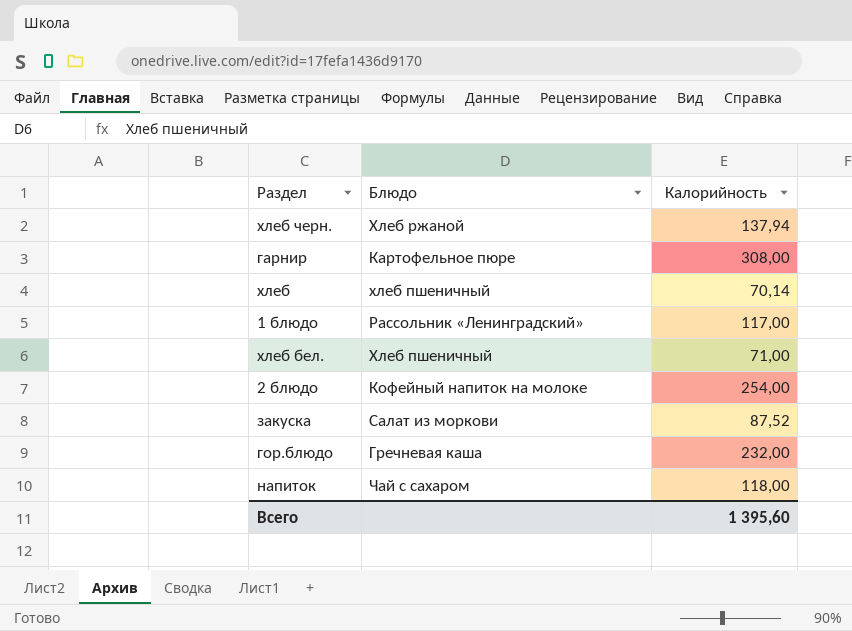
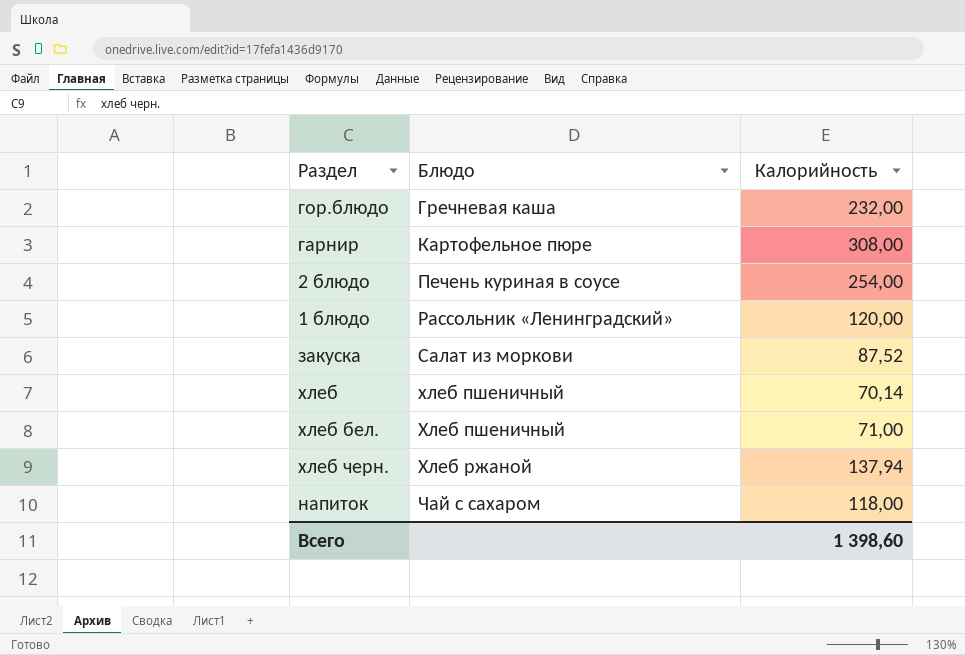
row order: none -> Блюдо ascending
2 блюдо | Блюдо: Кофейный напиток на молоке -> Печень куриная в соусе
1 блюдо | Калорийность: 117,00 -> 120,00
Всего | Калорийность: 1 395,60 -> 1 398,60

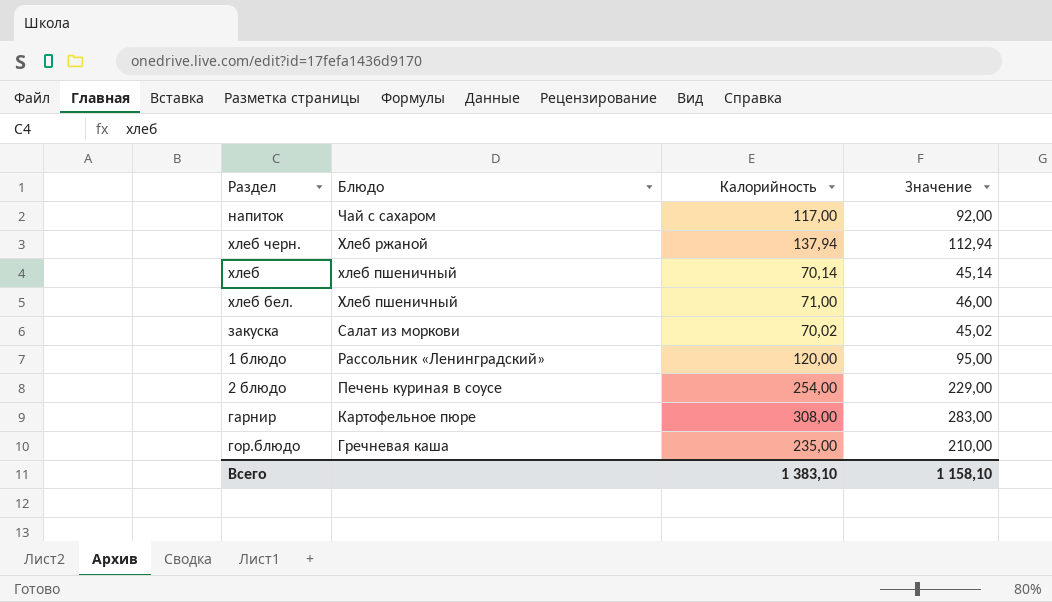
row order: Блюдо ascending -> Блюдо descending
column Значение | formula: none -> [Калорийность] - 25
напиток | Калорийность: 118,00 -> 117,00
закуска | Калорийность: 87,52 -> 70,02
гор.блюдо | Калорийность: 232,00 -> 235,00
Всего | Калорийность: 1 398,60 -> 1 383,10

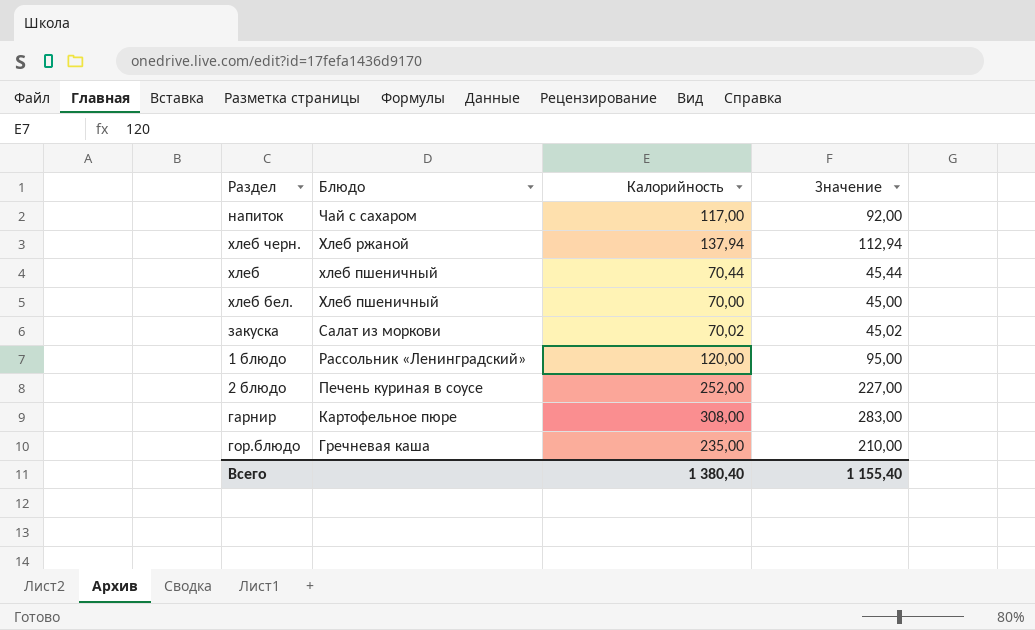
хлеб | Калорийность: 70,14 -> 70,44
хлеб | Значение: 45,14 -> 45,44
хлеб бел. | Калорийность: 71,00 -> 70,00
хлеб бел. | Значение: 46,00 -> 45,00
2 блюдо | Калорийность: 254,00 -> 252,00
2 блюдо | Значение: 229,00 -> 227,00
Всего | Калорийность: 1 383,10 -> 1 380,40
Всего | Значение: 1 158,10 -> 1 155,40

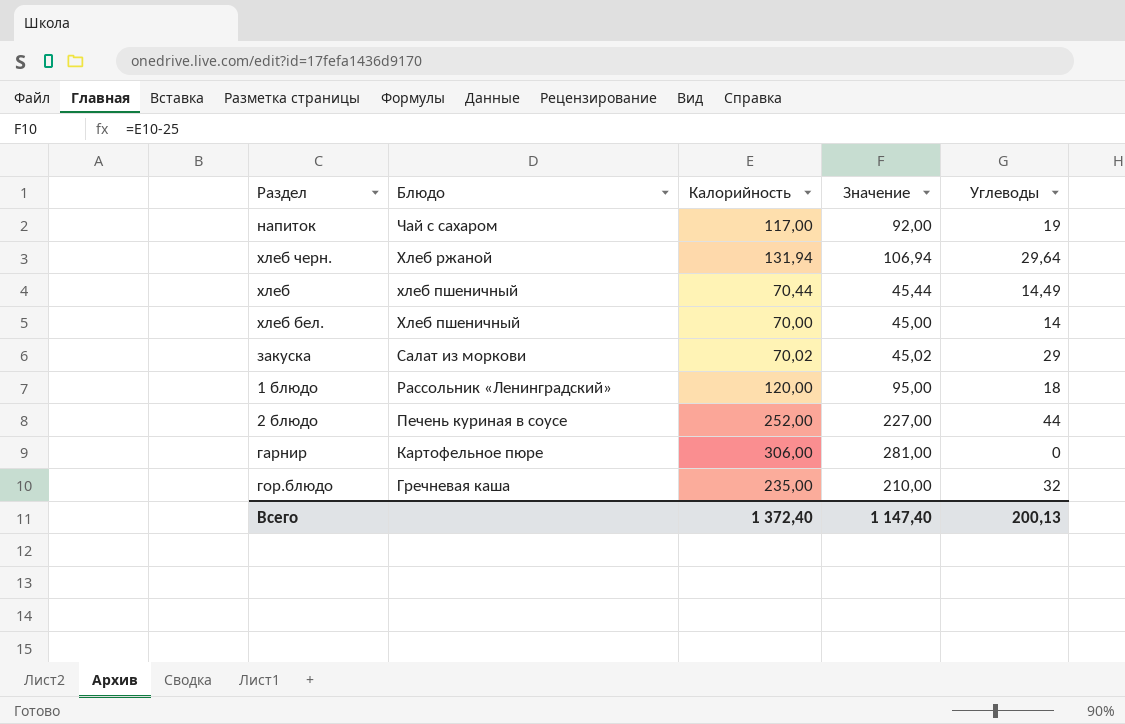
column Углеводы | position: none -> 5
хлеб черн. | Калорийность: 137,94 -> 131,94
хлеб черн. | Значение: 112,94 -> 106,94
гарнир | Калорийность: 308,00 -> 306,00
гарнир | Значение: 283,00 -> 281,00
Всего | Калорийность: 1 380,40 -> 1 372,40
Всего | Значение: 1 155,40 -> 1 147,40

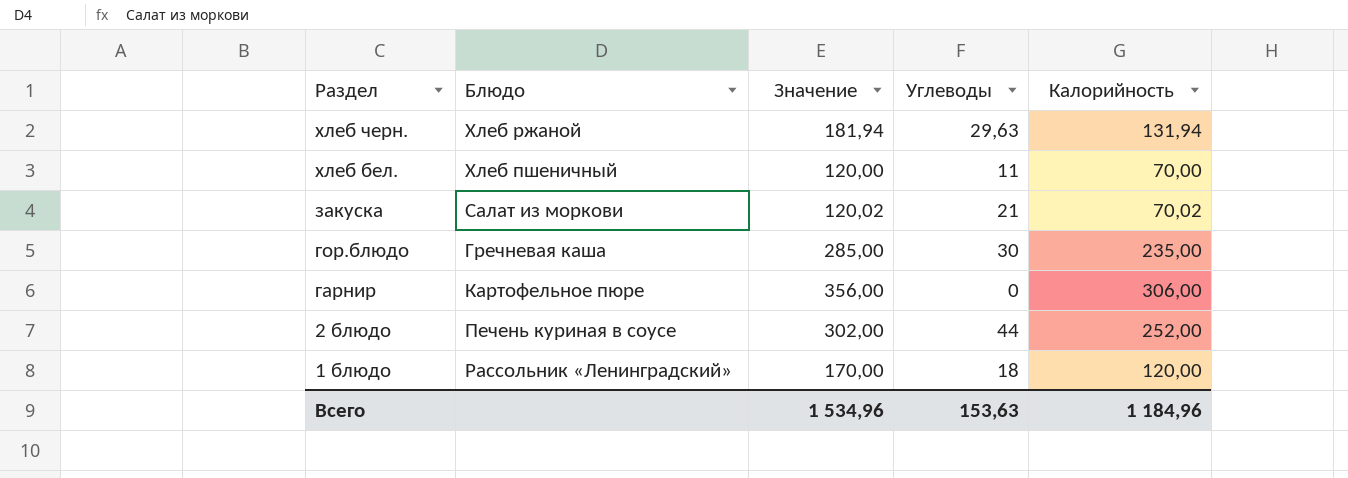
row order: Блюдо descending -> Раздел descending
column Значение | formula: [Калорийность] - 25 -> [Калорийность] + 50
column Калорийность | position: 3 -> 5
row напиток: Чай с сахаром | 117,00 | 92,00 | 19 -> none
row хлеб: хлеб пшеничный | 70,44 | 45,44 | 14,49 -> none
хлеб черн. | Углеводы: 29,64 -> 29,63
хлеб бел. | Углеводы: 14 -> 11
закуска | Углеводы: 29 -> 21
гор.блюдо | Углеводы: 32 -> 30
Всего | Значение: 1 147,40 -> 1 534,96
Всего | Углеводы: 200,13 -> 153,63
Всего | Калорийность: 1 372,40 -> 1 184,96

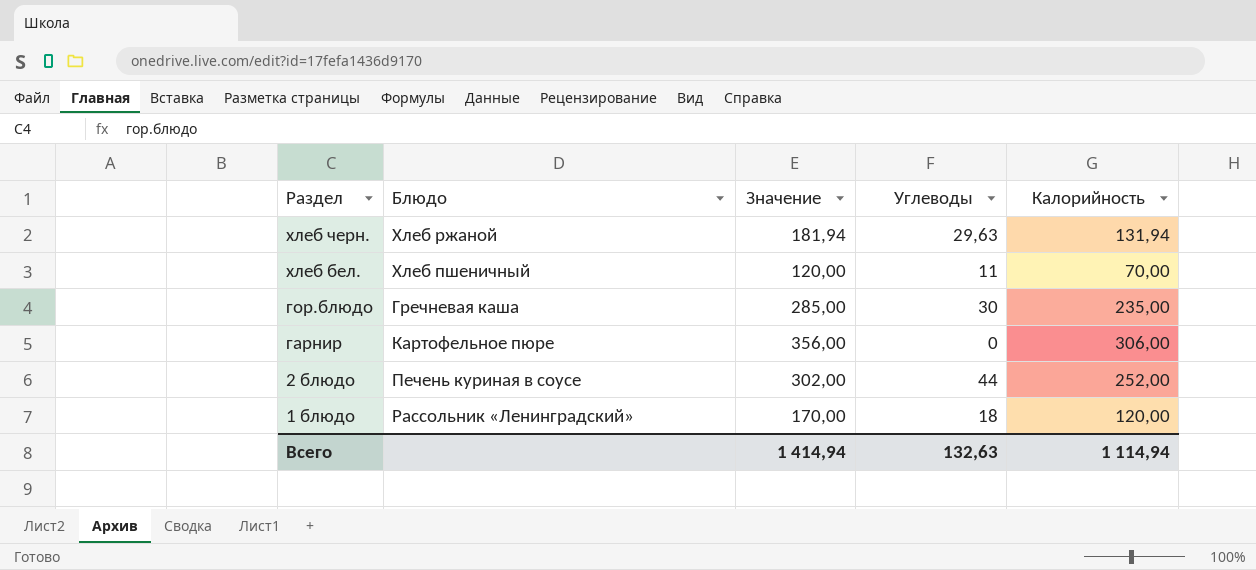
row закуска: Салат из моркови | 120,02 | 21 | 70,02 -> none
Всего | Значение: 1 534,96 -> 1 414,94
Всего | Углеводы: 153,63 -> 132,63
Всего | Калорийность: 1 184,96 -> 1 114,94

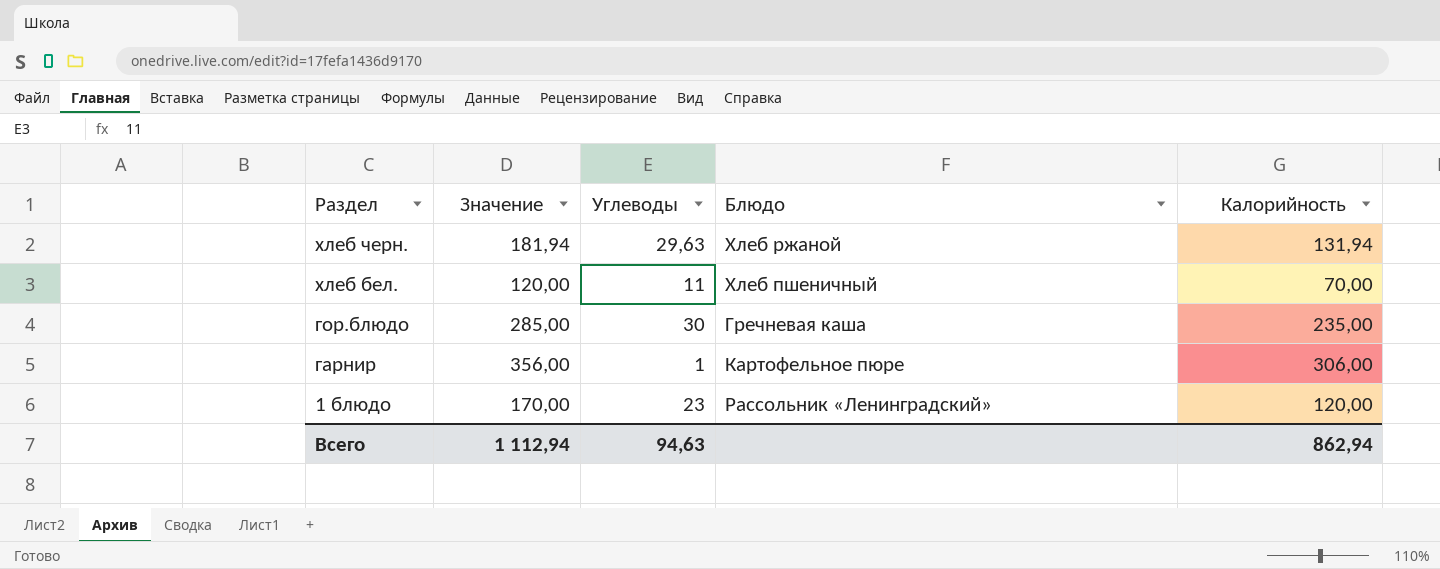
column Блюдо | position: 2 -> 4
row 2 блюдо: Печень куриная в соусе | 302,00 | 44 | 252,00 -> none
гарнир | Углеводы: 0 -> 1
1 блюдо | Углеводы: 18 -> 23
Всего | Значение: 1 414,94 -> 1 112,94
Всего | Углеводы: 132,63 -> 94,63
Всего | Калорийность: 1 114,94 -> 862,94

